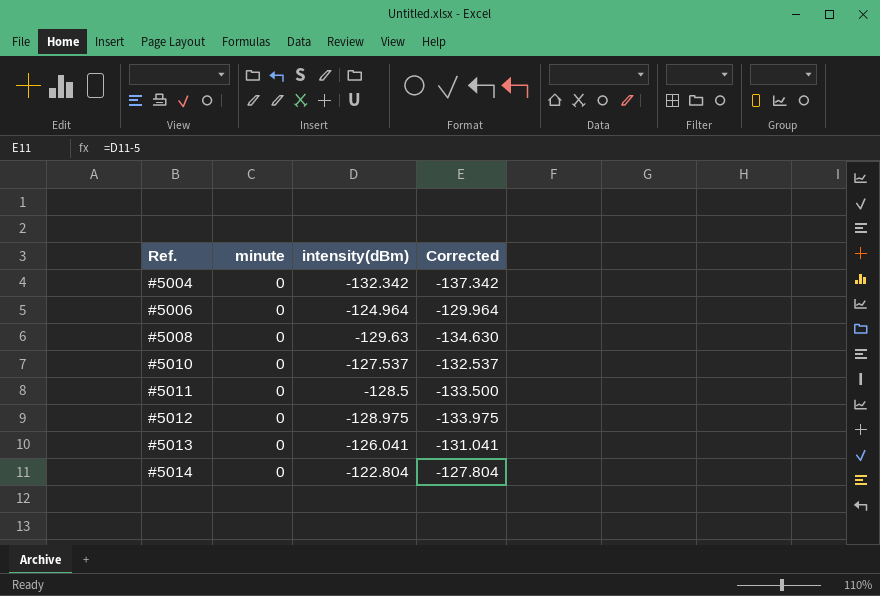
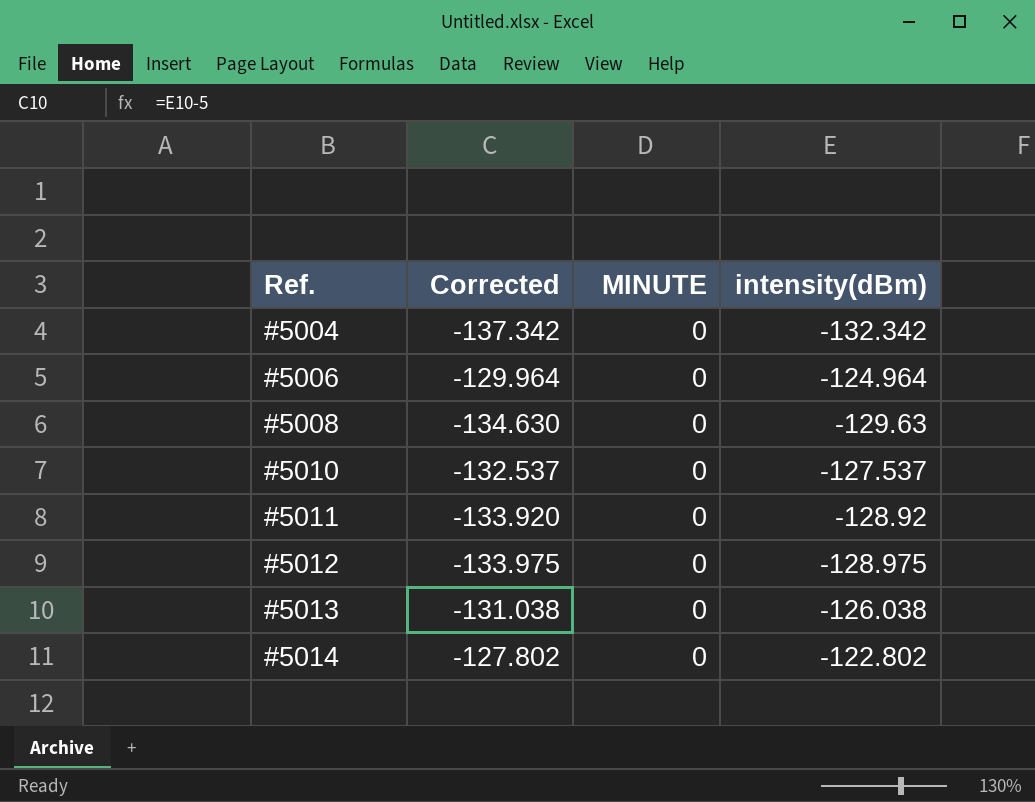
column Corrected | position: 4 -> 2
column name: minute -> MINUTE
#5011 | Corrected: -133.500 -> -133.920
#5011 | intensity(dBm): -128.5 -> -128.92
#5013 | Corrected: -131.041 -> -131.038
#5013 | intensity(dBm): -126.041 -> -126.038
#5014 | Corrected: -127.804 -> -127.802
#5014 | intensity(dBm): -122.804 -> -122.802

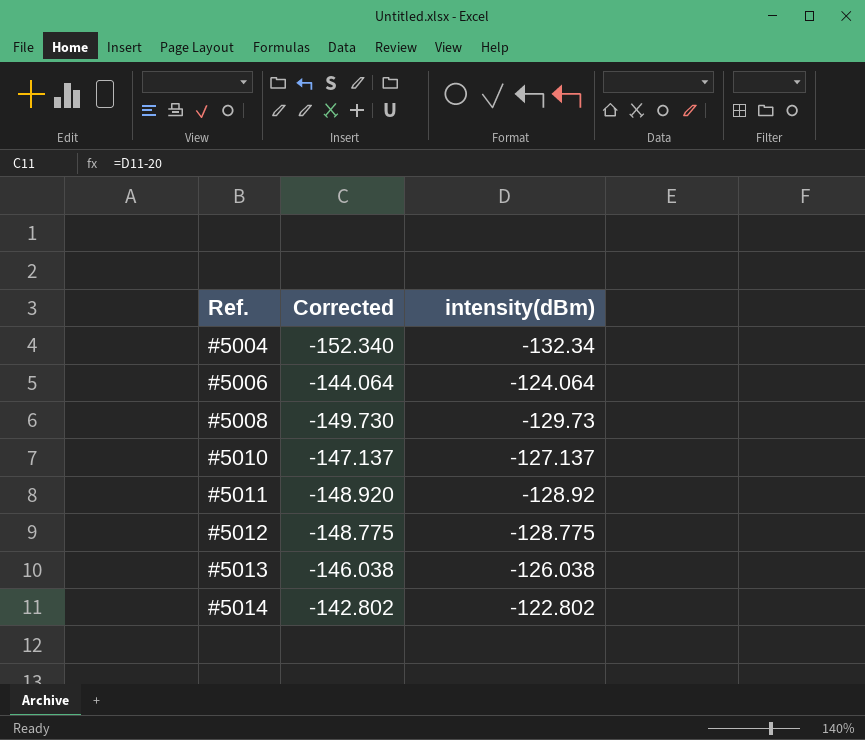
column MINUTE | position: 3 -> none
column Corrected | formula: [intensity(dBm)] - 5 -> [intensity(dBm)] - 20
#5004 | intensity(dBm): -132.342 -> -132.34
#5006 | intensity(dBm): -124.964 -> -124.064
#5008 | intensity(dBm): -129.63 -> -129.73
#5010 | intensity(dBm): -127.537 -> -127.137
#5012 | intensity(dBm): -128.975 -> -128.775

